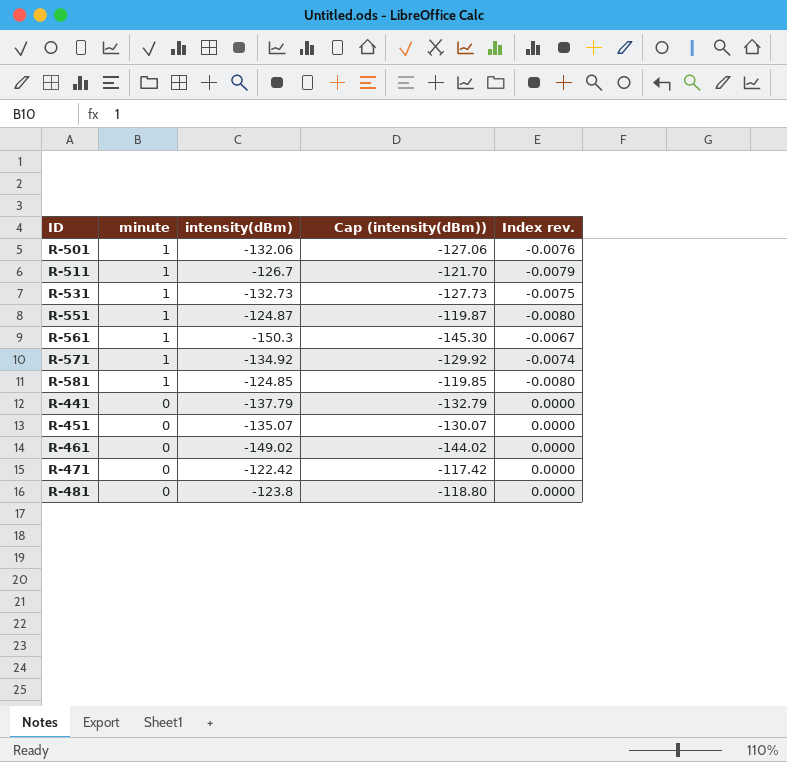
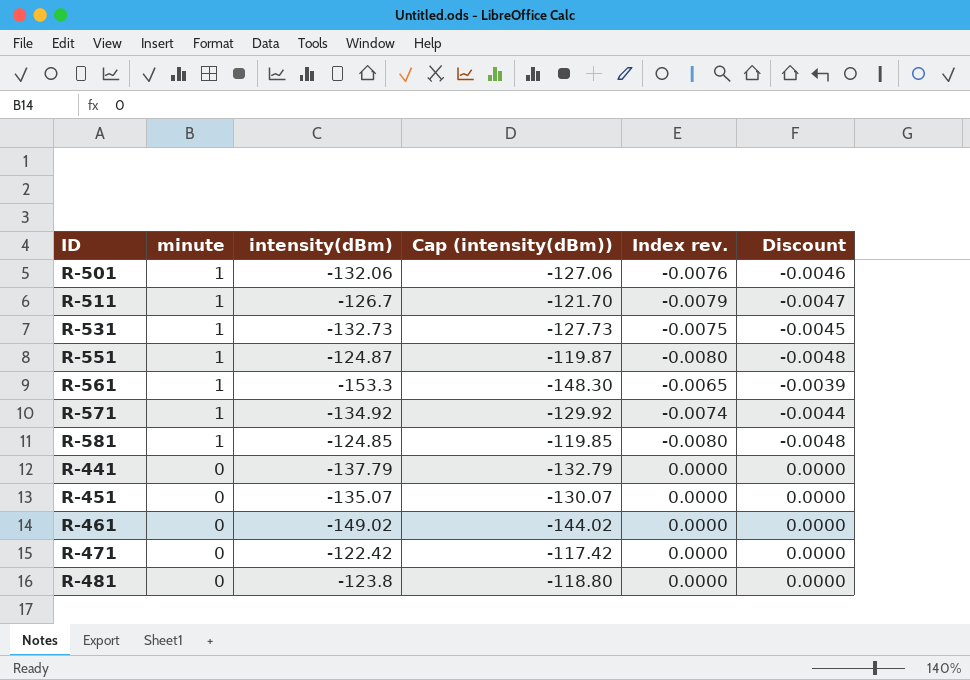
column Discount | formula: none -> [Index rev.] * 0.6
R-561 | intensity(dBm): -150.3 -> -153.3
R-561 | Cap (intensity(dBm)): -145.30 -> -148.30
R-561 | Index rev.: -0.0067 -> -0.0065

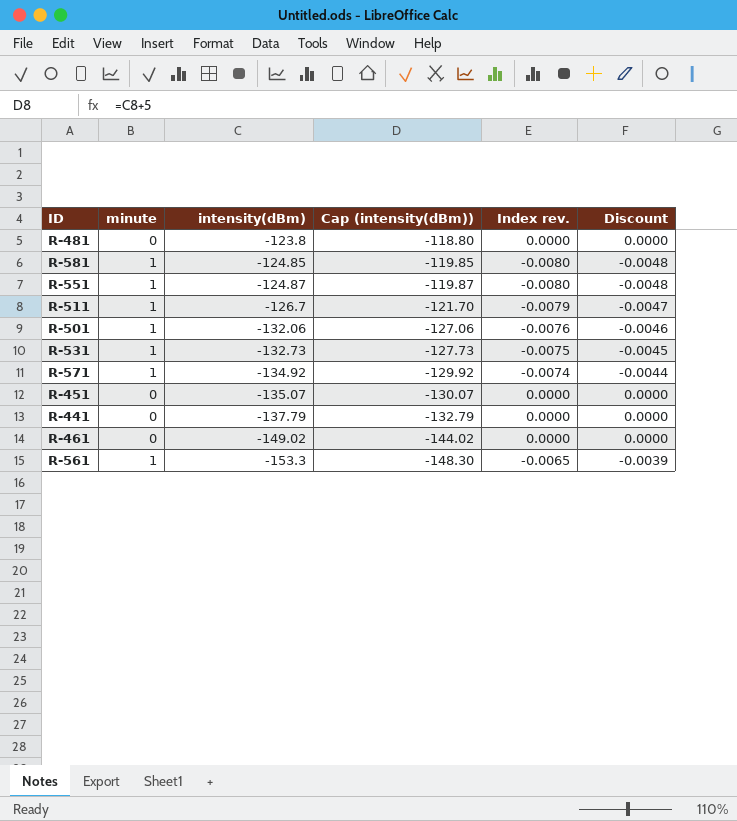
row order: minute descending -> intensity(dBm) descending
row R-471: 0 | -122.42 | -117.42 | 0.0000 | 0.0000 -> none

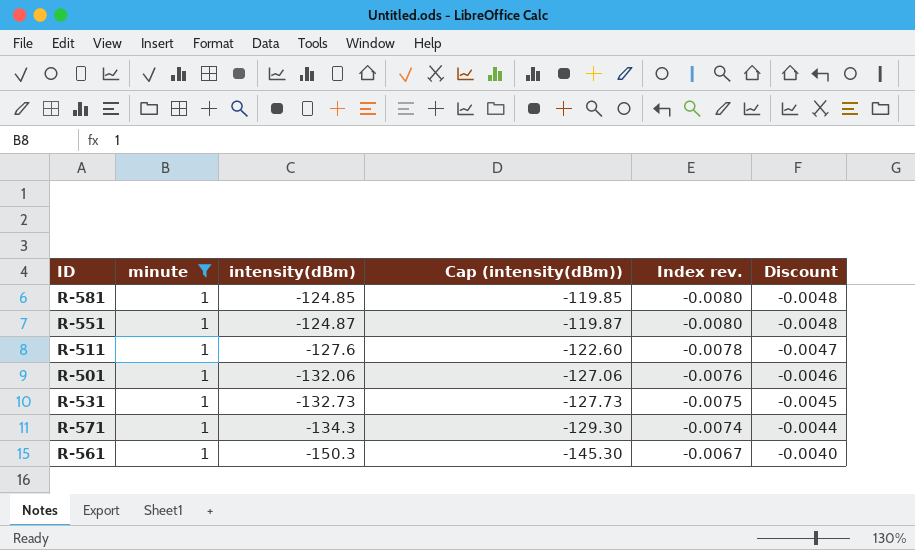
filter: none -> minute = 1
R-511 | intensity(dBm): -126.7 -> -127.6
R-511 | Cap (intensity(dBm)): -121.70 -> -122.60
R-511 | Index rev.: -0.0079 -> -0.0078
R-571 | intensity(dBm): -134.92 -> -134.3
R-571 | Cap (intensity(dBm)): -129.92 -> -129.30
R-561 | intensity(dBm): -153.3 -> -150.3
R-561 | Cap (intensity(dBm)): -148.30 -> -145.30
R-561 | Index rev.: -0.0065 -> -0.0067
R-561 | Discount: -0.0039 -> -0.0040

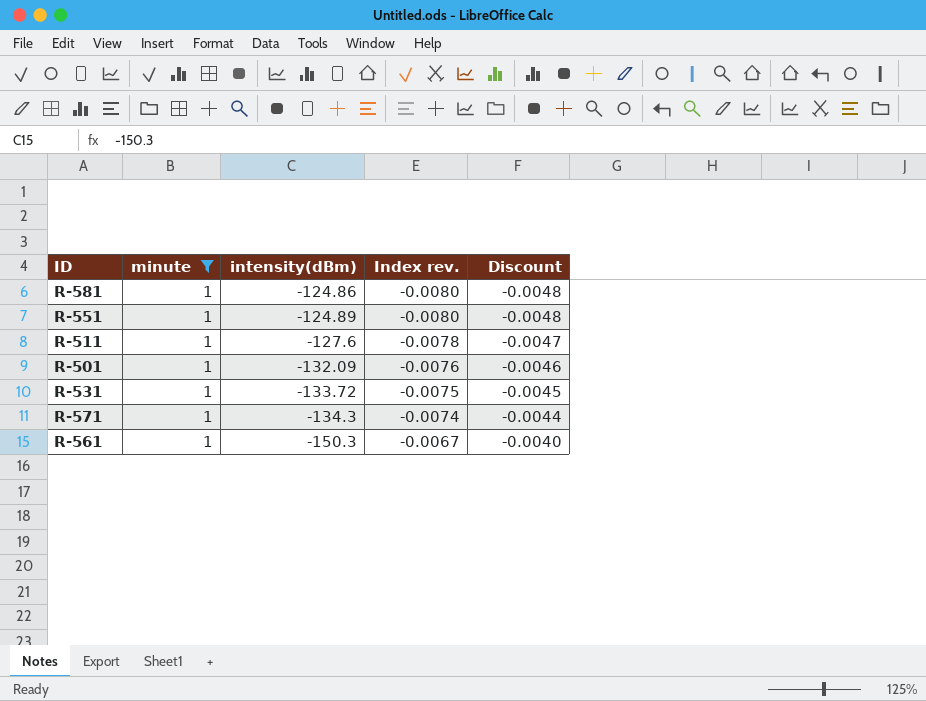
column Cap (intensity(dBm)) | formula: [intensity(dBm)] + 5 -> none
R-581 | intensity(dBm): -124.85 -> -124.86
R-551 | intensity(dBm): -124.87 -> -124.89
R-501 | intensity(dBm): -132.06 -> -132.09
R-531 | intensity(dBm): -132.73 -> -133.72

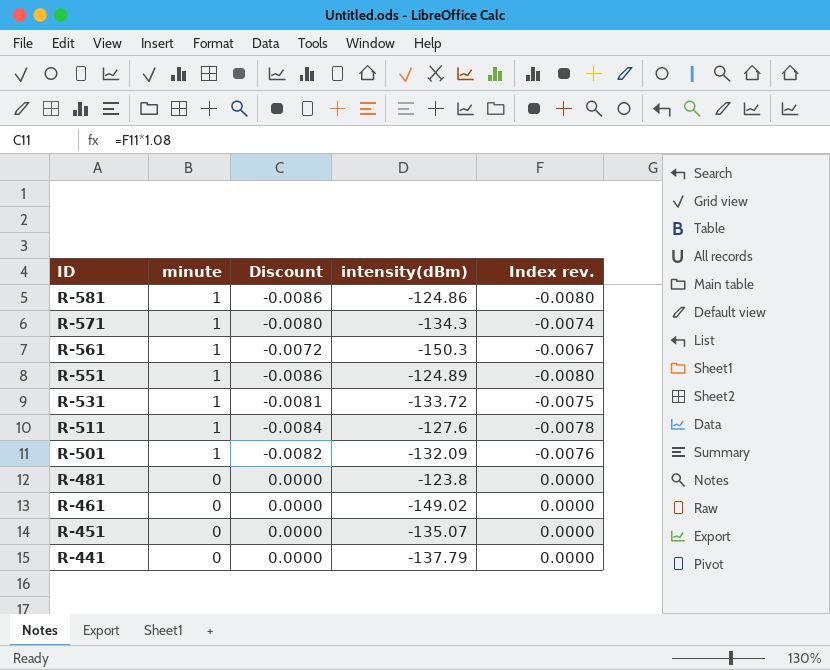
filter: minute = 1 -> none
row order: intensity(dBm) descending -> ID descending
column Discount | formula: [Index rev.] * 0.6 -> [Index rev.] * 1.08
column Discount | position: 5 -> 3

